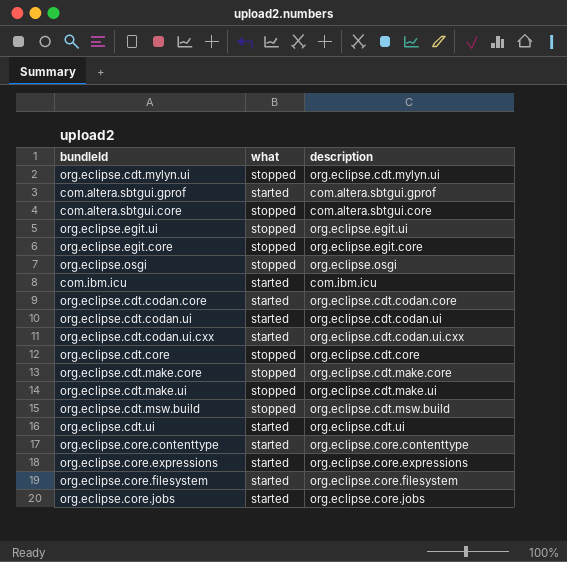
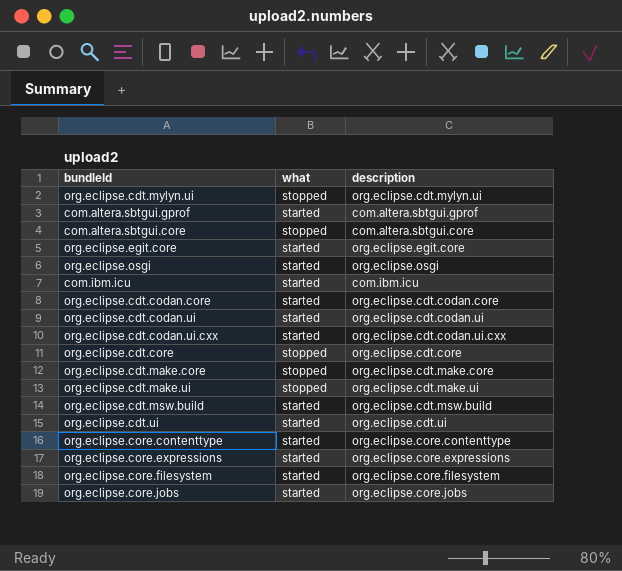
row org.eclipse.egit.ui: stopped | org.eclipse.egit.ui -> none
org.eclipse.egit.core | what: stopped -> started
org.eclipse.osgi | what: stopped -> started
org.eclipse.cdt.msw.build | what: stopped -> started

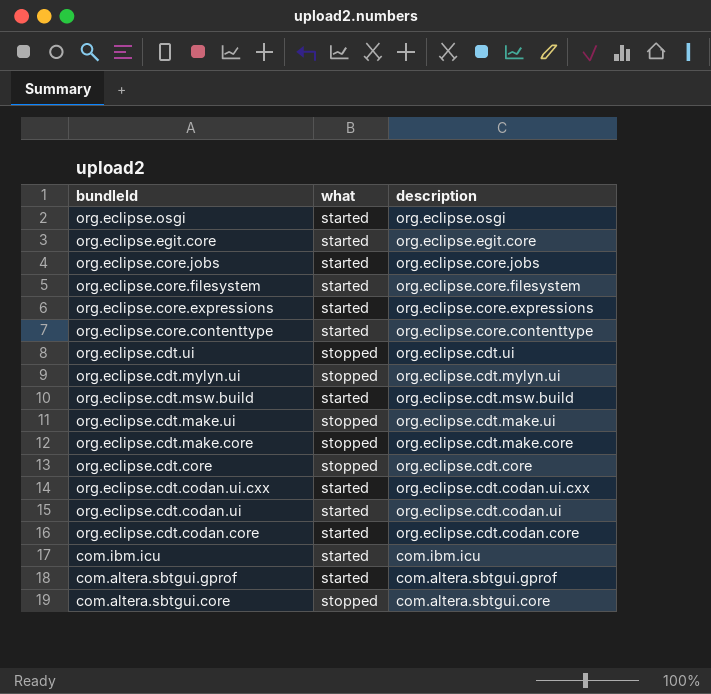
row order: none -> bundleId descending
org.eclipse.cdt.ui | what: started -> stopped

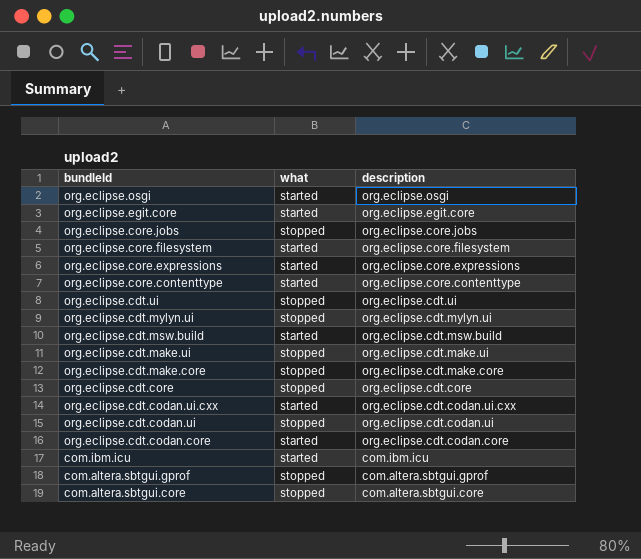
org.eclipse.core.jobs | what: started -> stopped
org.eclipse.cdt.codan.ui | what: started -> stopped
com.altera.sbtgui.gprof | what: started -> stopped

